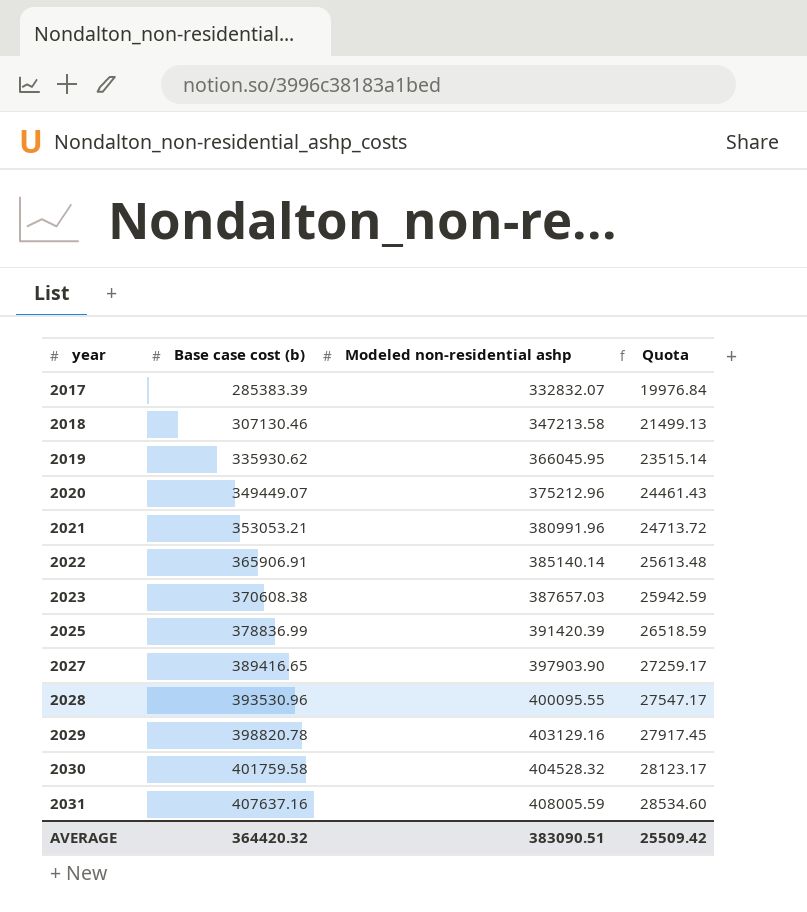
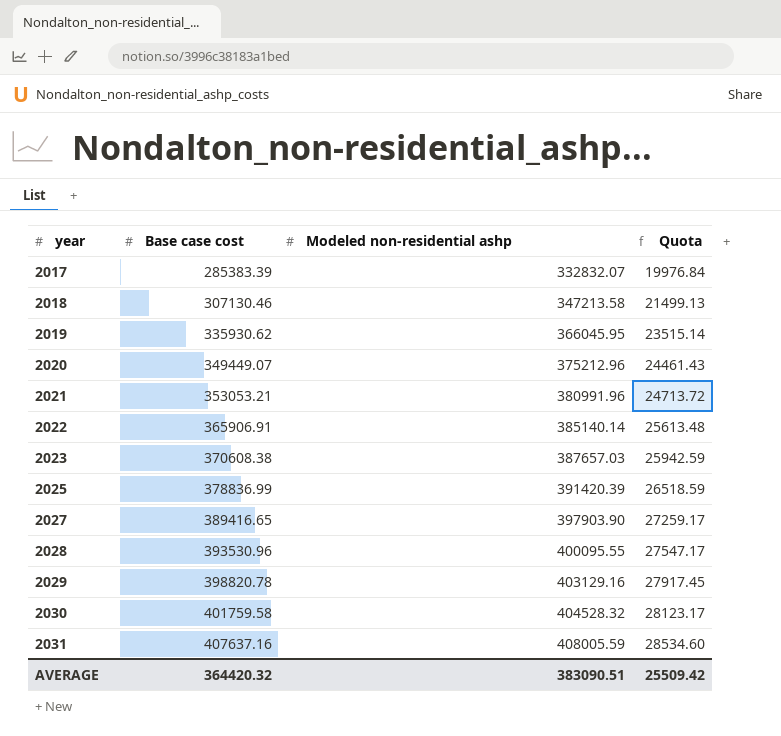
column name: Base case cost (b) -> Base case cost

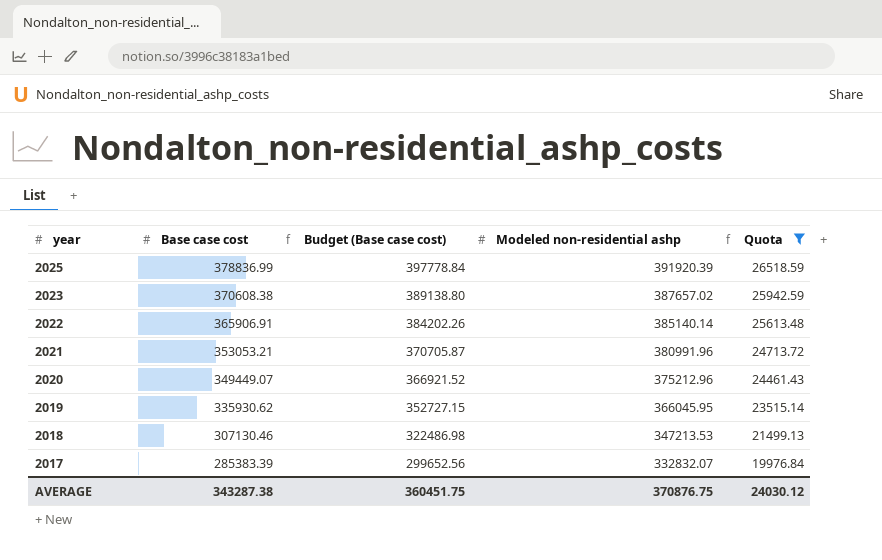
filter: none -> Quota <= 26518.59
row order: year ascending -> year descending
column Budget (Base case cost) | formula: none -> [Base case cost] * 1.05
2025 | Modeled non-residential ashp: 391420.39 -> 391920.39
2023 | Modeled non-residential ashp: 387657.03 -> 387657.02
2018 | Modeled non-residential ashp: 347213.58 -> 347213.53
AVERAGE | Base case cost: 364420.32 -> 343287.38
AVERAGE | Modeled non-residential ashp: 383090.51 -> 370876.75
AVERAGE | Quota: 25509.42 -> 24030.12

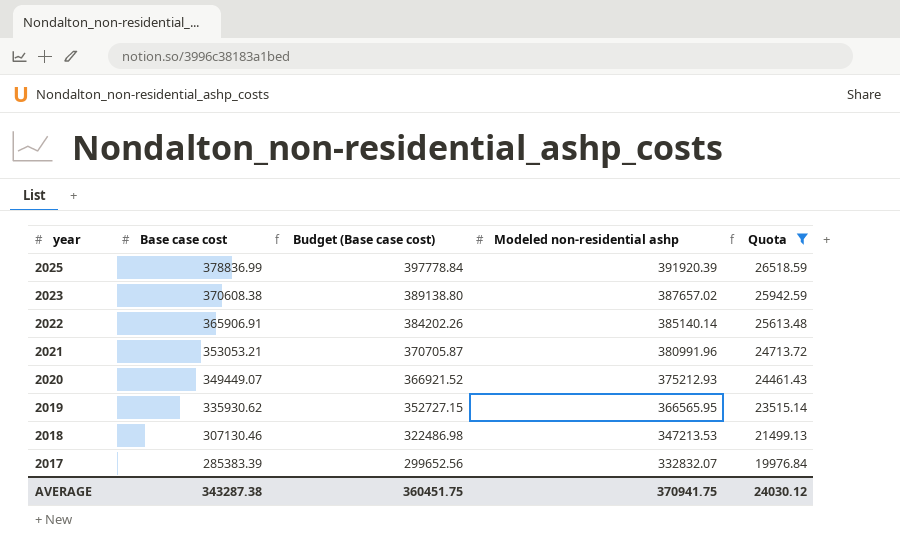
2020 | Modeled non-residential ashp: 375212.96 -> 375212.93
2019 | Modeled non-residential ashp: 366045.95 -> 366565.95
AVERAGE | Modeled non-residential ashp: 370876.75 -> 370941.75

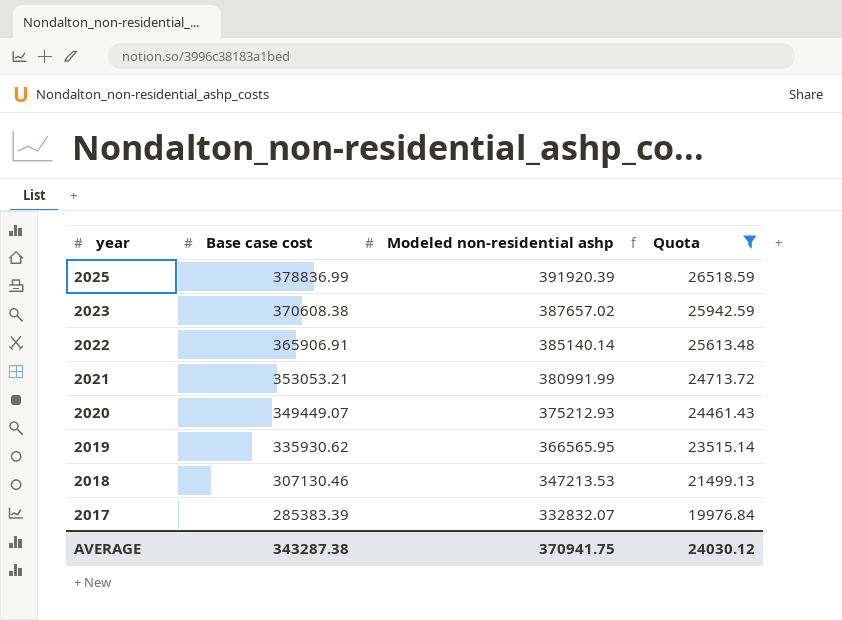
column Budget (Base case cost) | formula: [Base case cost] * 1.05 -> none
2021 | Modeled non-residential ashp: 380991.96 -> 380991.99

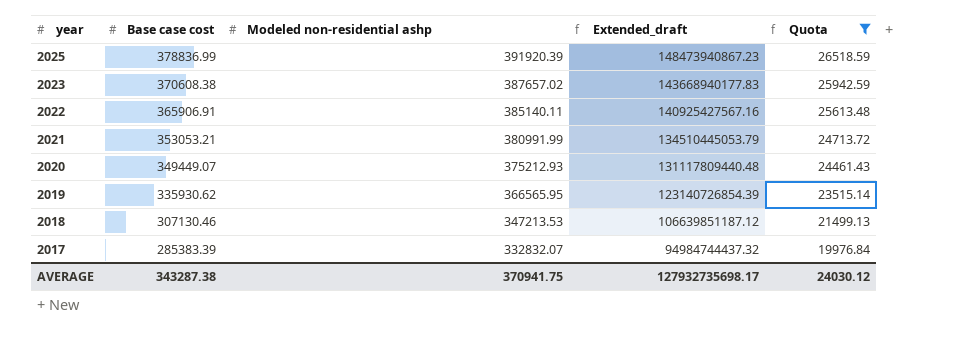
column Extended_draft | formula: none -> [Base case cost] * [Modeled non-residential ashp]
2022 | Modeled non-residential ashp: 385140.14 -> 385140.11

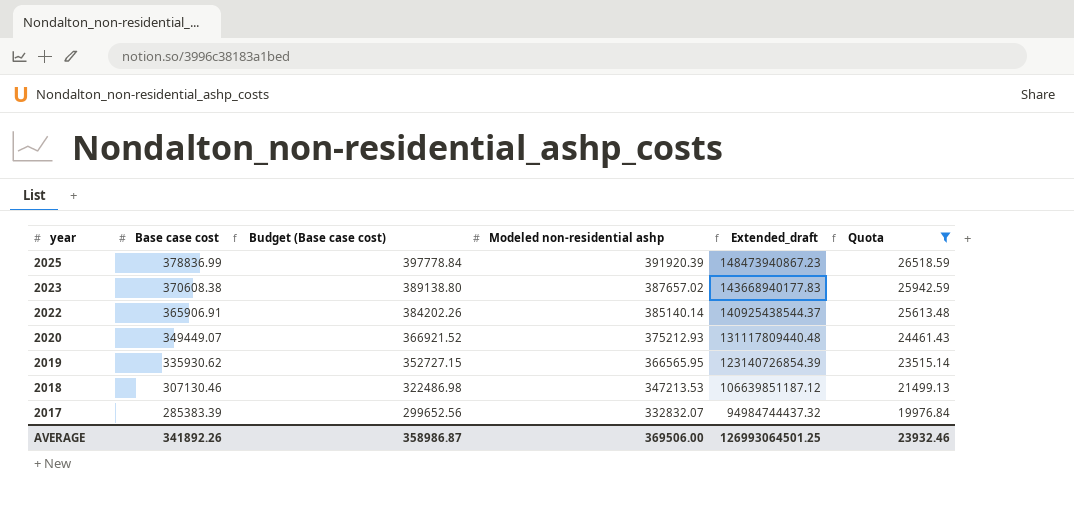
column Budget (Base case cost) | formula: none -> [Base case cost] * 1.05
row 2021: 353053.21 | 380991.99 | 134510445053.79 | 24713.72 -> none
2022 | Modeled non-residential ashp: 385140.11 -> 385140.14
2022 | Extended_draft: 140925427567.16 -> 140925438544.37
AVERAGE | Base case cost: 343287.38 -> 341892.26
AVERAGE | Modeled non-residential ashp: 370941.75 -> 369506.00
AVERAGE | Extended_draft: 127932735698.17 -> 126993064501.25
AVERAGE | Quota: 24030.12 -> 23932.46

